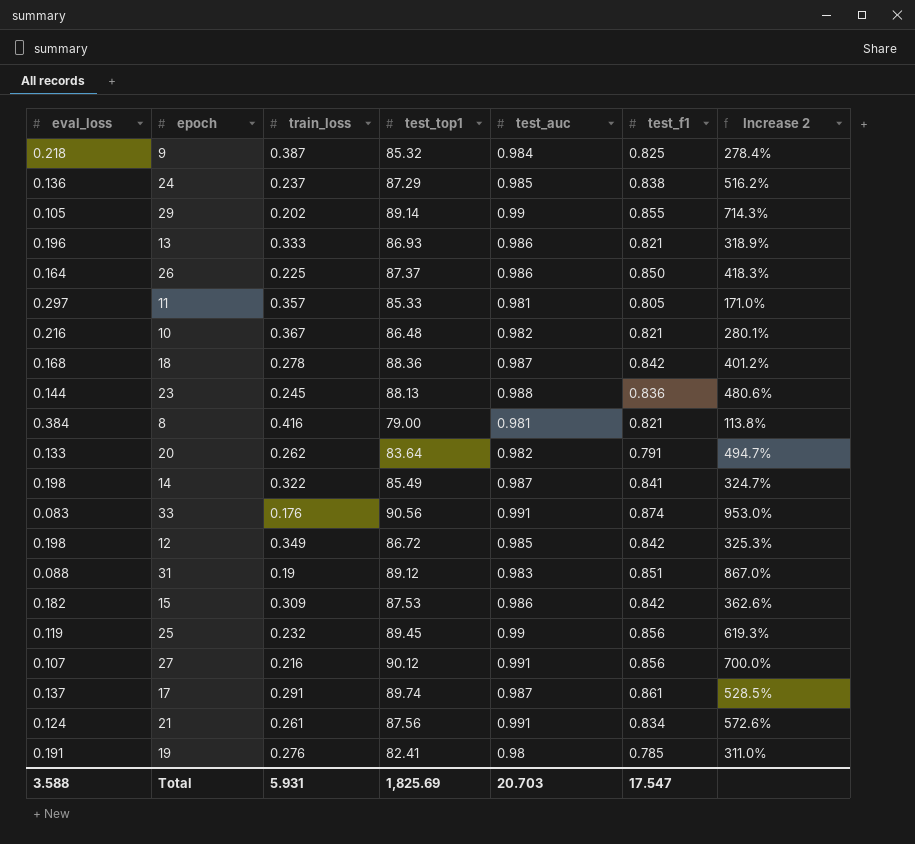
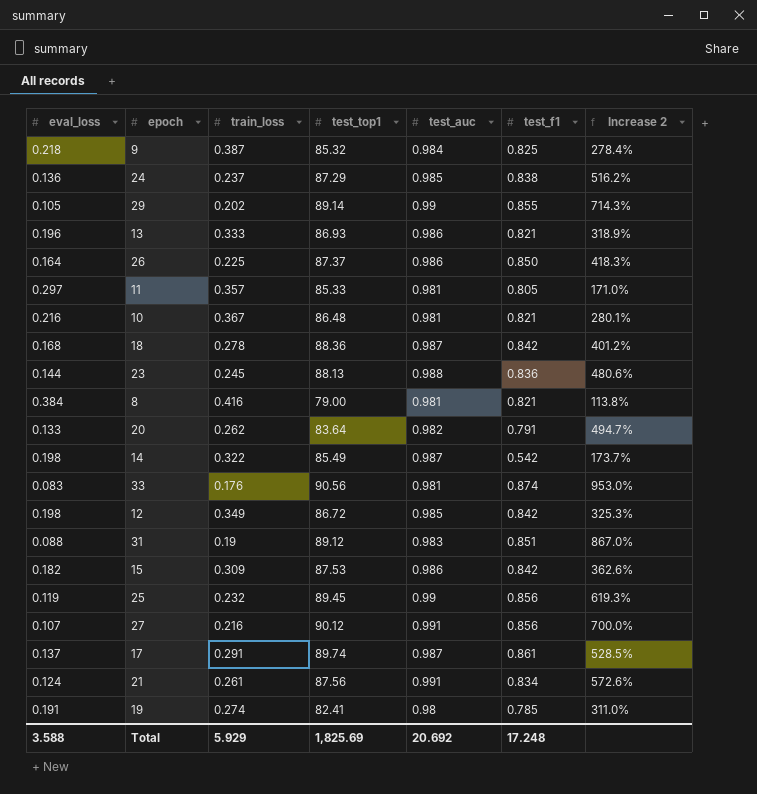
10 | test_auc: 0.982 -> 0.981
14 | test_f1: 0.841 -> 0.542
14 | Increase 2: 324.7% -> 173.7%
33 | test_auc: 0.991 -> 0.981
19 | train_loss: 0.276 -> 0.274
Total | train_loss: 5.931 -> 5.929
Total | test_auc: 20.703 -> 20.692
Total | test_f1: 17.547 -> 17.248

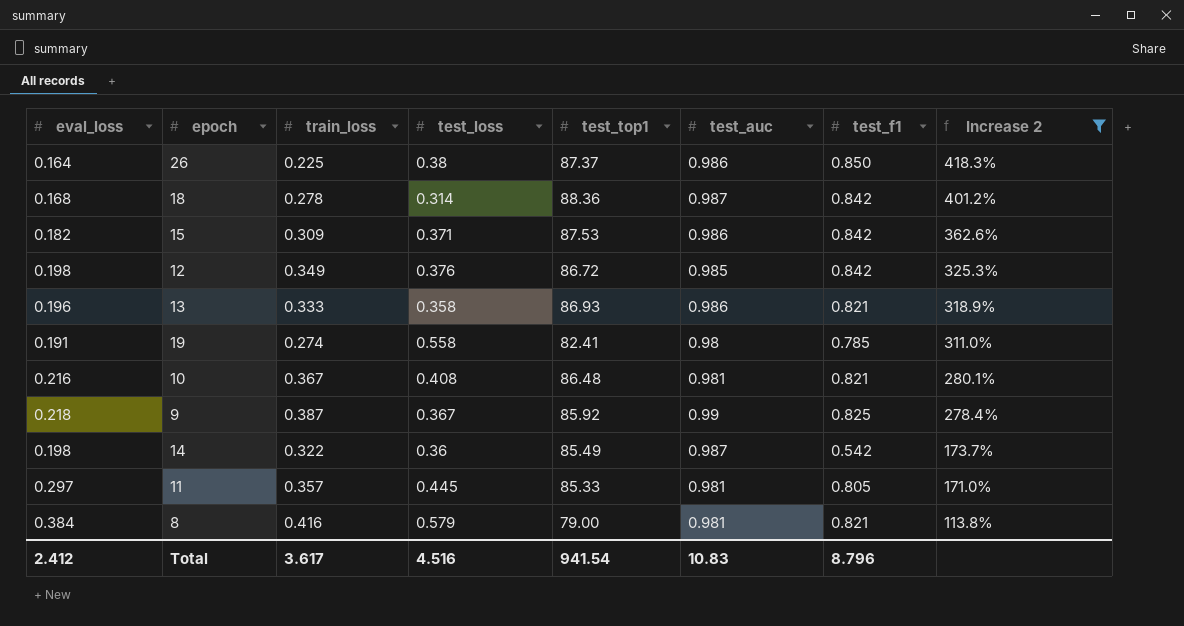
filter: none -> Increase 2 <= 418.3%
row order: none -> Increase 2 descending
column test_loss | position: none -> 4
9 | test_top1: 85.32 -> 85.92
9 | test_auc: 0.984 -> 0.99
Total | eval_loss: 3.588 -> 2.412
Total | train_loss: 5.929 -> 3.617
Total | test_top1: 1,825.69 -> 941.54
Total | test_auc: 20.692 -> 10.83
Total | test_f1: 17.248 -> 8.796

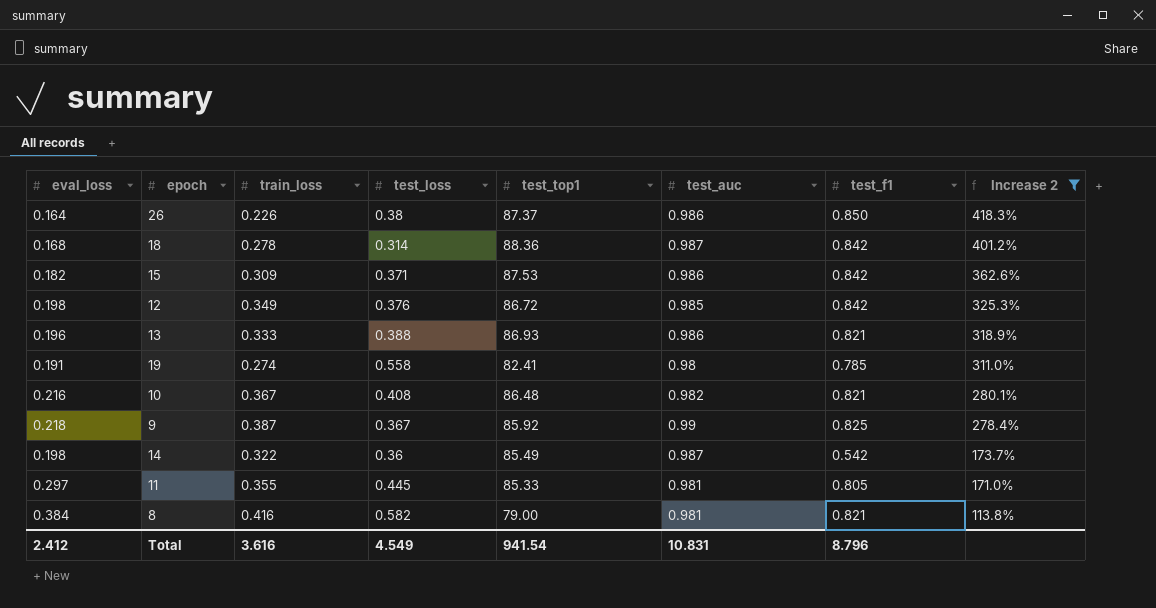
26 | train_loss: 0.225 -> 0.226
13 | test_loss: 0.358 -> 0.388
10 | test_auc: 0.981 -> 0.982
11 | train_loss: 0.357 -> 0.355
8 | test_loss: 0.579 -> 0.582
Total | train_loss: 3.617 -> 3.616
Total | test_loss: 4.516 -> 4.549
Total | test_auc: 10.83 -> 10.831

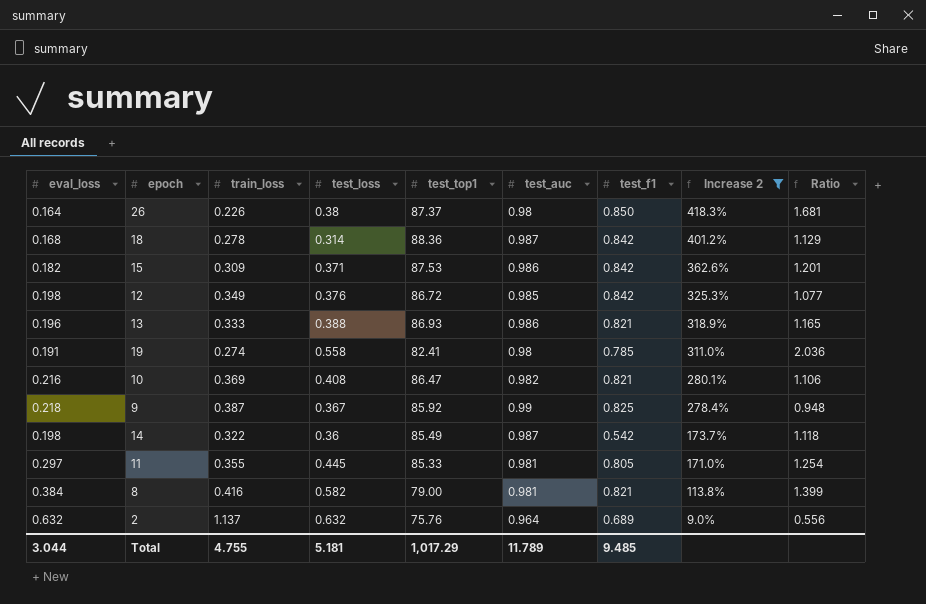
column Ratio | formula: none -> [test_loss] / [train_loss]
26 | test_auc: 0.986 -> 0.98
10 | train_loss: 0.367 -> 0.369
10 | test_top1: 86.48 -> 86.47
row 2: none -> 0.632 | 1.137 | 0.632 | 75.76 | 0.964 | 0.689 | 9.0% | 0.556
Total | eval_loss: 2.412 -> 3.044
Total | train_loss: 3.616 -> 4.755
Total | test_loss: 4.549 -> 5.181
Total | test_top1: 941.54 -> 1,017.29
Total | test_auc: 10.831 -> 11.789
Total | test_f1: 8.796 -> 9.485

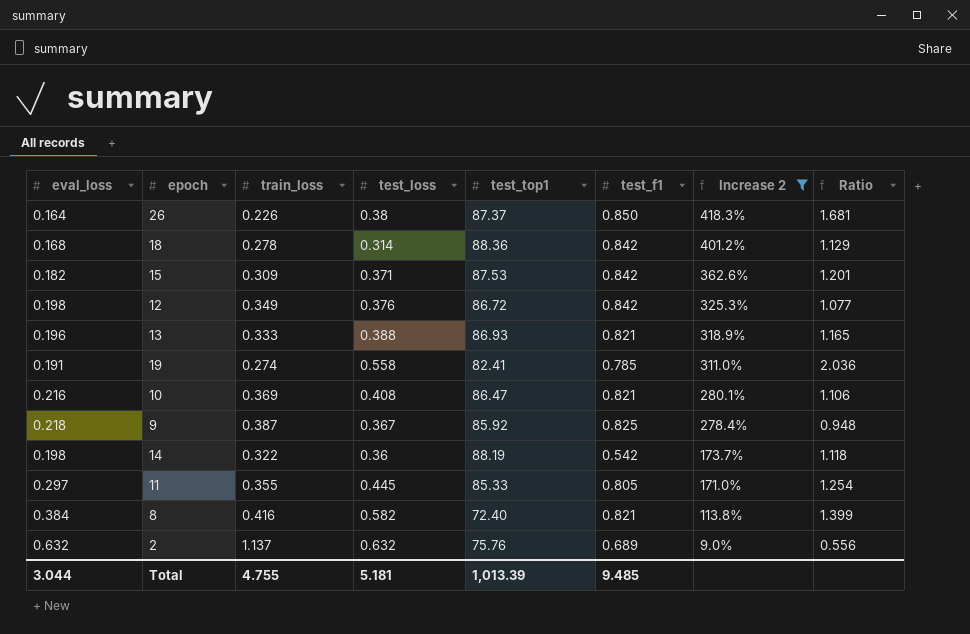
column test_auc | position: 6 -> none
14 | test_top1: 85.49 -> 88.19
8 | test_top1: 79.00 -> 72.40
Total | test_top1: 1,017.29 -> 1,013.39

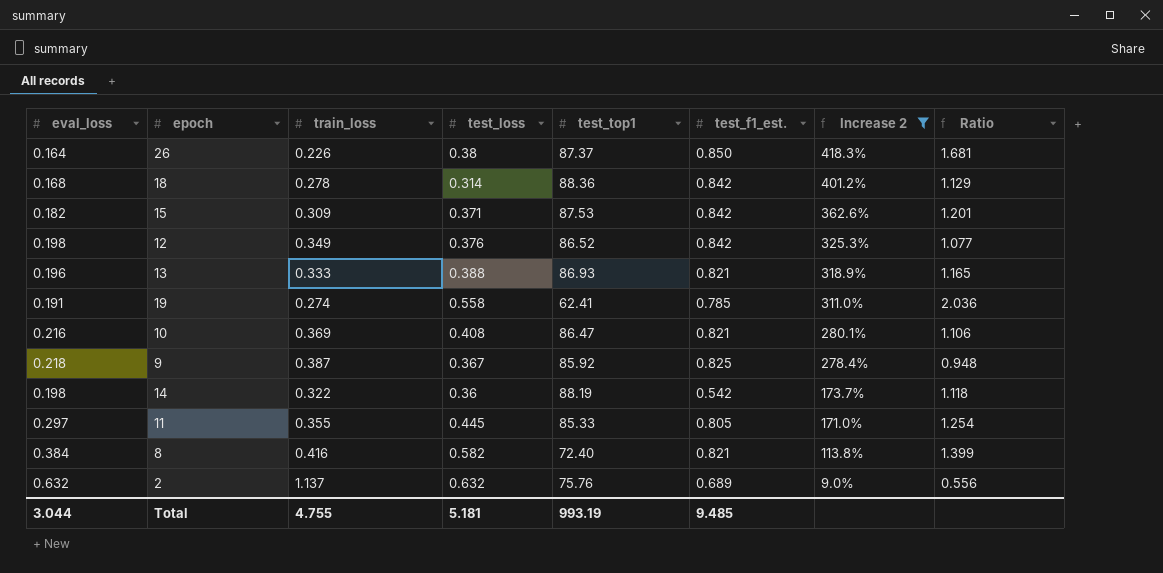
column name: test_f1 -> test_f1_est.
12 | test_top1: 86.72 -> 86.52
19 | test_top1: 82.41 -> 62.41
Total | test_top1: 1,013.39 -> 993.19

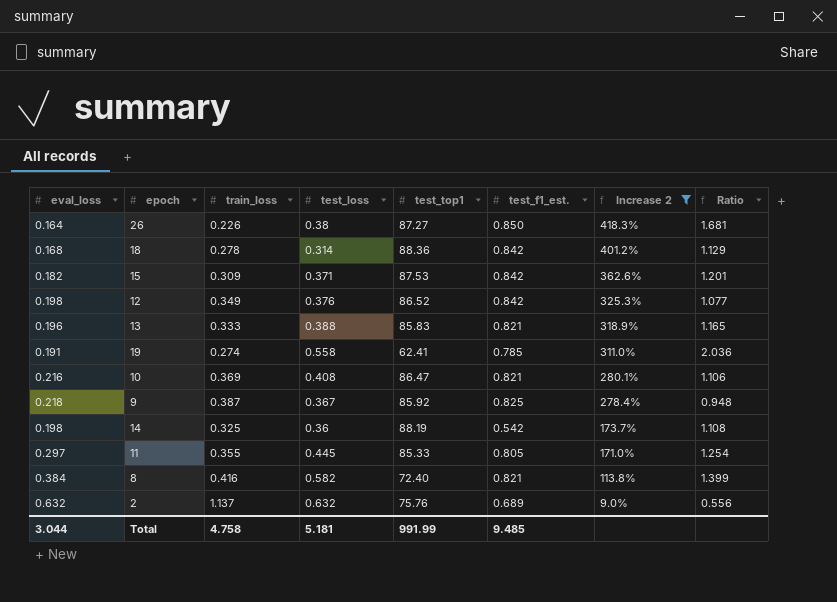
26 | test_top1: 87.37 -> 87.27
13 | test_top1: 86.93 -> 85.83
14 | train_loss: 0.322 -> 0.325
14 | Ratio: 1.118 -> 1.108
Total | train_loss: 4.755 -> 4.758
Total | test_top1: 993.19 -> 991.99

